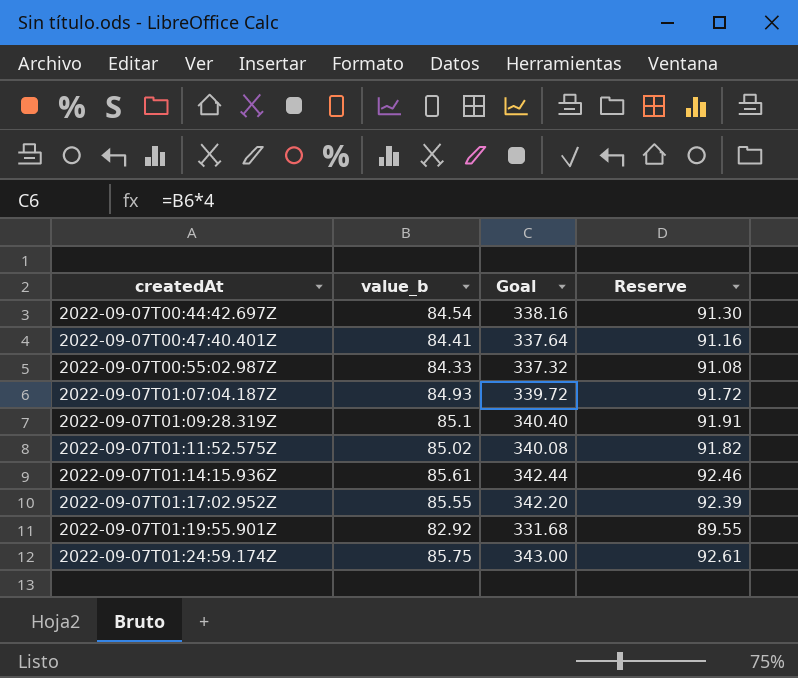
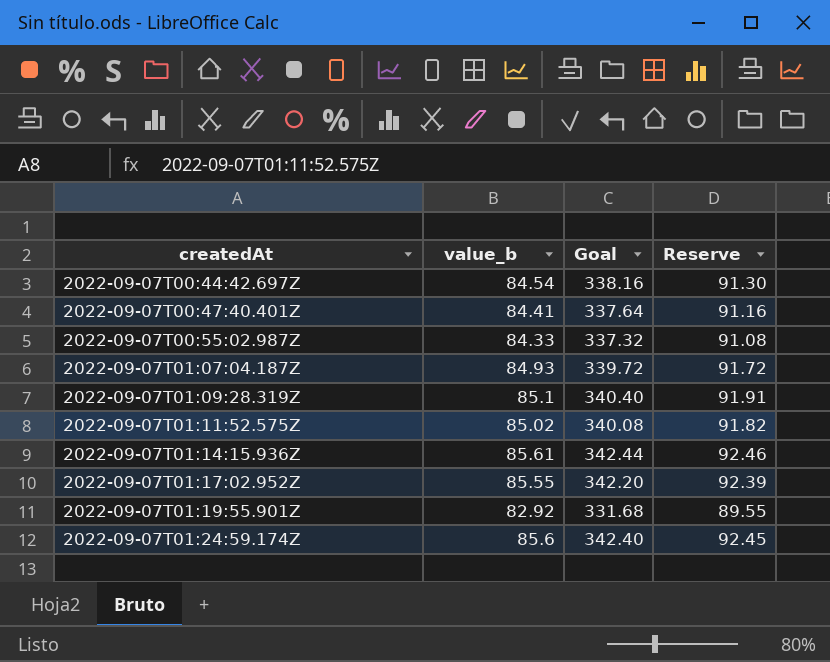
2022-09-07T01:24:59.174Z | value_b: 85.75 -> 85.6
2022-09-07T01:24:59.174Z | Goal: 343.00 -> 342.40
2022-09-07T01:24:59.174Z | Reserve: 92.61 -> 92.45

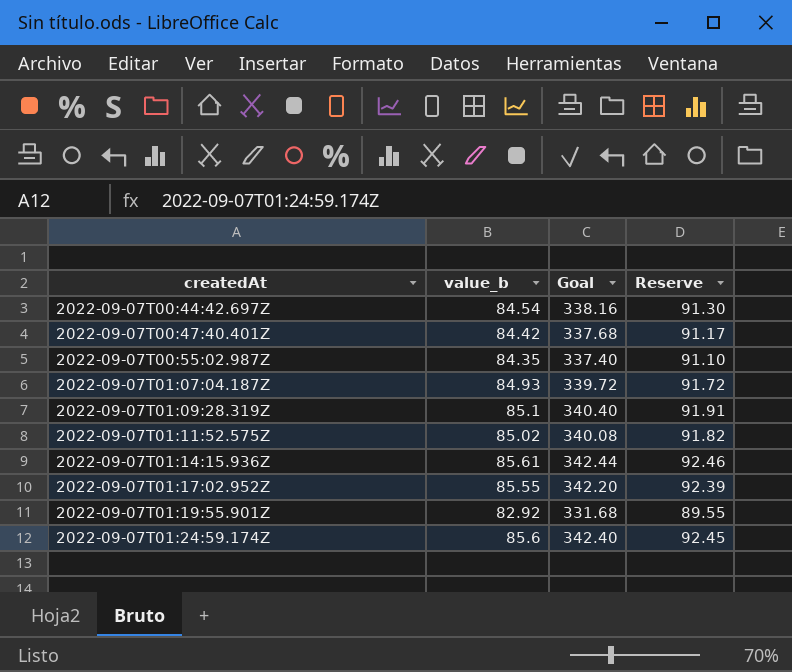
2022-09-07T00:47:40.401Z | value_b: 84.41 -> 84.42
2022-09-07T00:47:40.401Z | Goal: 337.64 -> 337.68
2022-09-07T00:47:40.401Z | Reserve: 91.16 -> 91.17
2022-09-07T00:55:02.987Z | value_b: 84.33 -> 84.35
2022-09-07T00:55:02.987Z | Goal: 337.32 -> 337.40
2022-09-07T00:55:02.987Z | Reserve: 91.08 -> 91.10

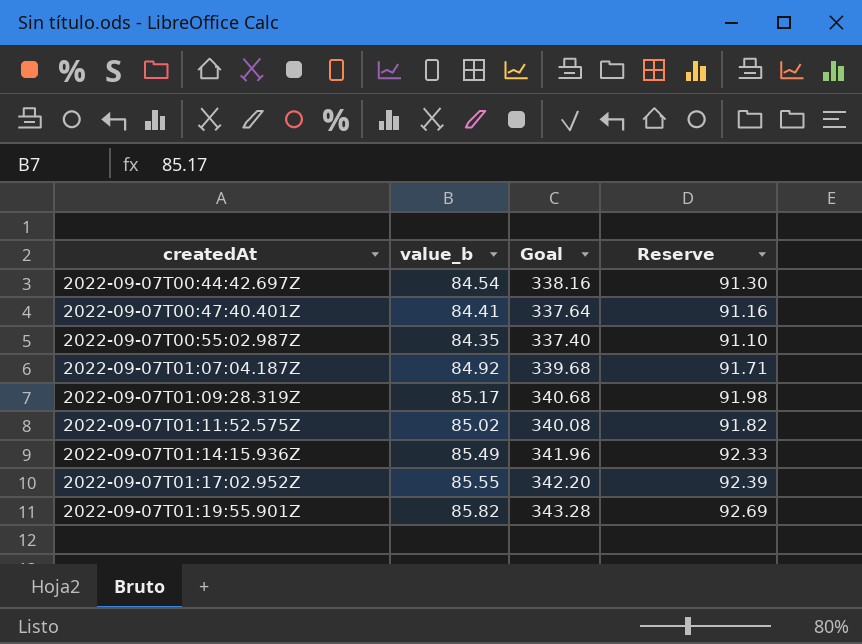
row 2022-09-07T01:24:59.174Z: 85.6 | 342.40 | 92.45 -> none
2022-09-07T00:47:40.401Z | value_b: 84.42 -> 84.41
2022-09-07T00:47:40.401Z | Goal: 337.68 -> 337.64
2022-09-07T00:47:40.401Z | Reserve: 91.17 -> 91.16
2022-09-07T01:07:04.187Z | value_b: 84.93 -> 84.92
2022-09-07T01:07:04.187Z | Goal: 339.72 -> 339.68
2022-09-07T01:07:04.187Z | Reserve: 91.72 -> 91.71
2022-09-07T01:09:28.319Z | value_b: 85.1 -> 85.17
2022-09-07T01:09:28.319Z | Goal: 340.40 -> 340.68
2022-09-07T01:09:28.319Z | Reserve: 91.91 -> 91.98
2022-09-07T01:14:15.936Z | value_b: 85.61 -> 85.49
2022-09-07T01:14:15.936Z | Goal: 342.44 -> 341.96
2022-09-07T01:14:15.936Z | Reserve: 92.46 -> 92.33
2022-09-07T01:19:55.901Z | value_b: 82.92 -> 85.82
2022-09-07T01:19:55.901Z | Goal: 331.68 -> 343.28
2022-09-07T01:19:55.901Z | Reserve: 89.55 -> 92.69

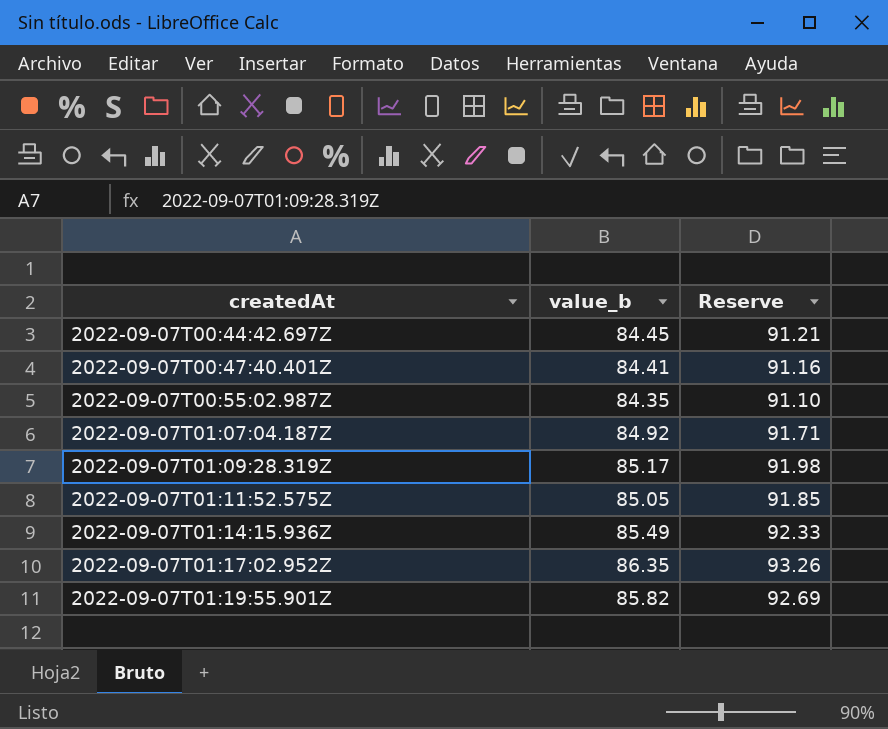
column Goal | formula: [value_b] * 4 -> none
2022-09-07T00:44:42.697Z | value_b: 84.54 -> 84.45
2022-09-07T00:44:42.697Z | Reserve: 91.30 -> 91.21
2022-09-07T01:11:52.575Z | value_b: 85.02 -> 85.05
2022-09-07T01:11:52.575Z | Reserve: 91.82 -> 91.85
2022-09-07T01:17:02.952Z | value_b: 85.55 -> 86.35
2022-09-07T01:17:02.952Z | Reserve: 92.39 -> 93.26

